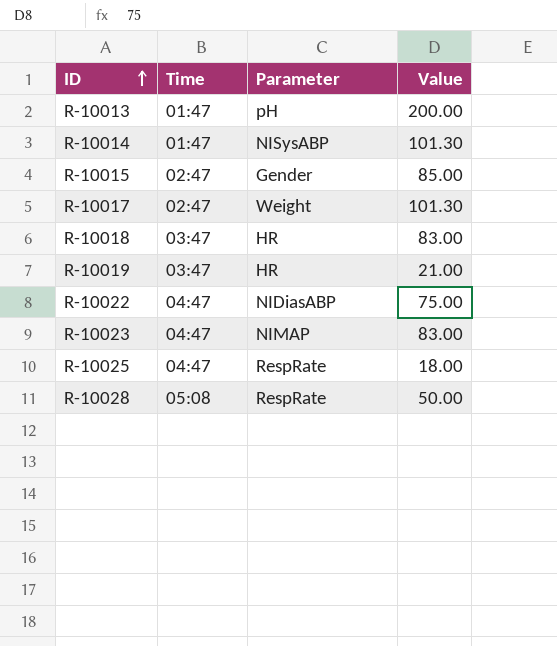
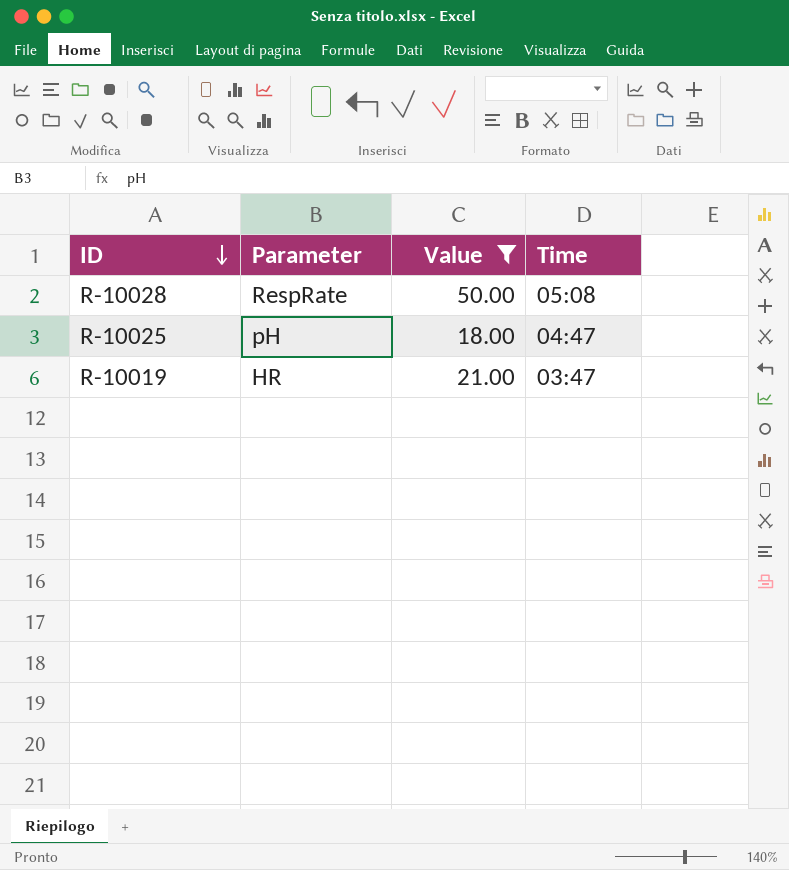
filter: none -> Value <= 50.00
row order: ID ascending -> ID descending
column Time | position: 2 -> 4
R-10025 | Parameter: RespRate -> pH

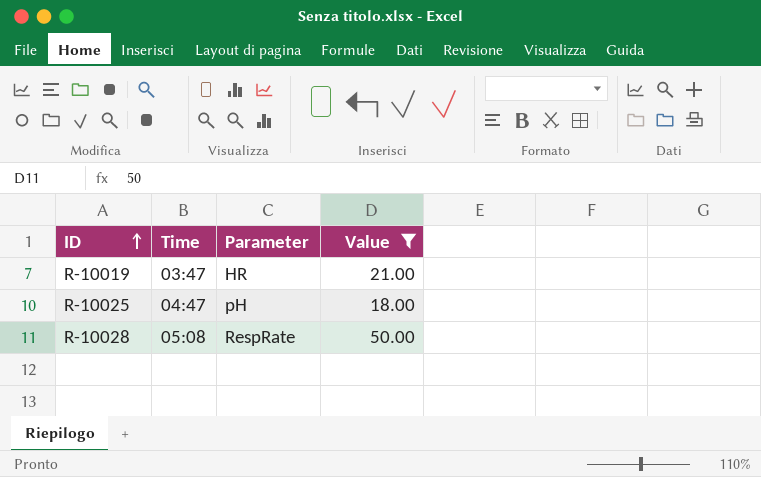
row order: ID descending -> ID ascending
column Time | position: 4 -> 2

